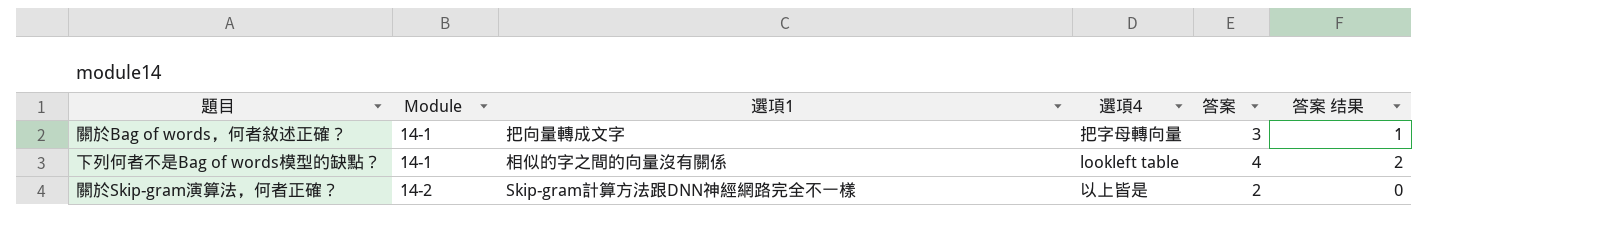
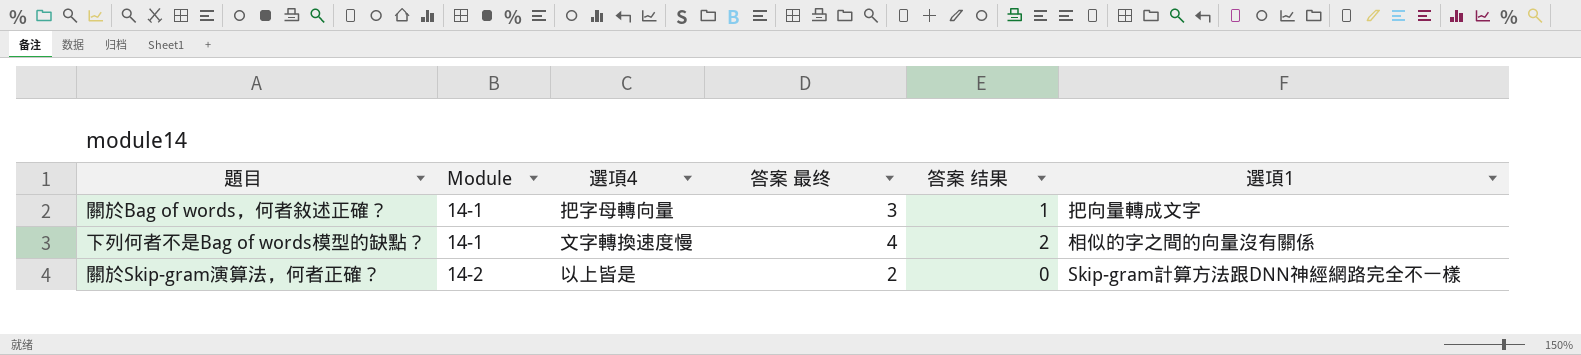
column name: 答案 -> 答案 最终
column 選項1 | position: 3 -> 6
下列何者不是Bag of words模型的缺點？ | 選項4: lookleft table -> 文字轉換速度慢

